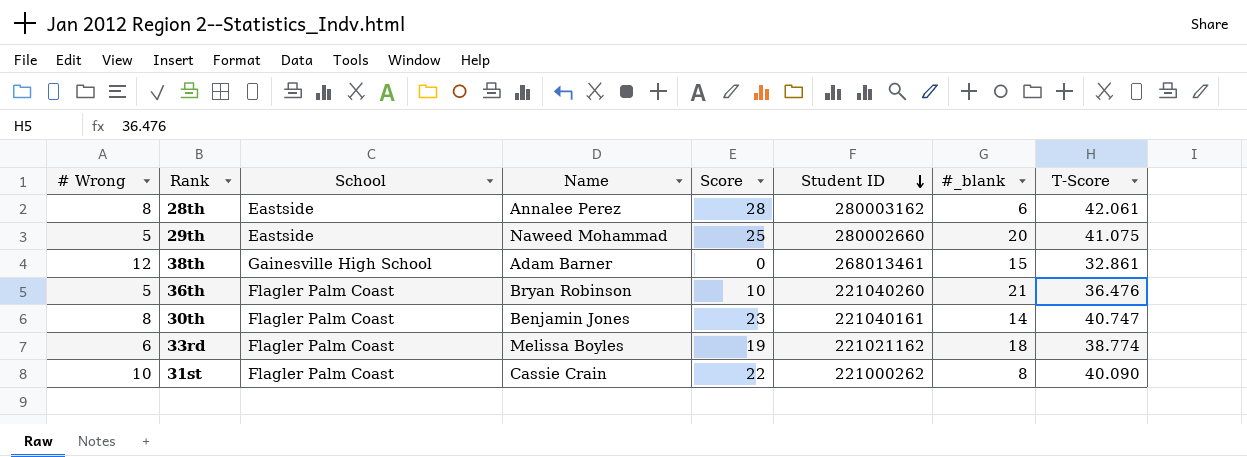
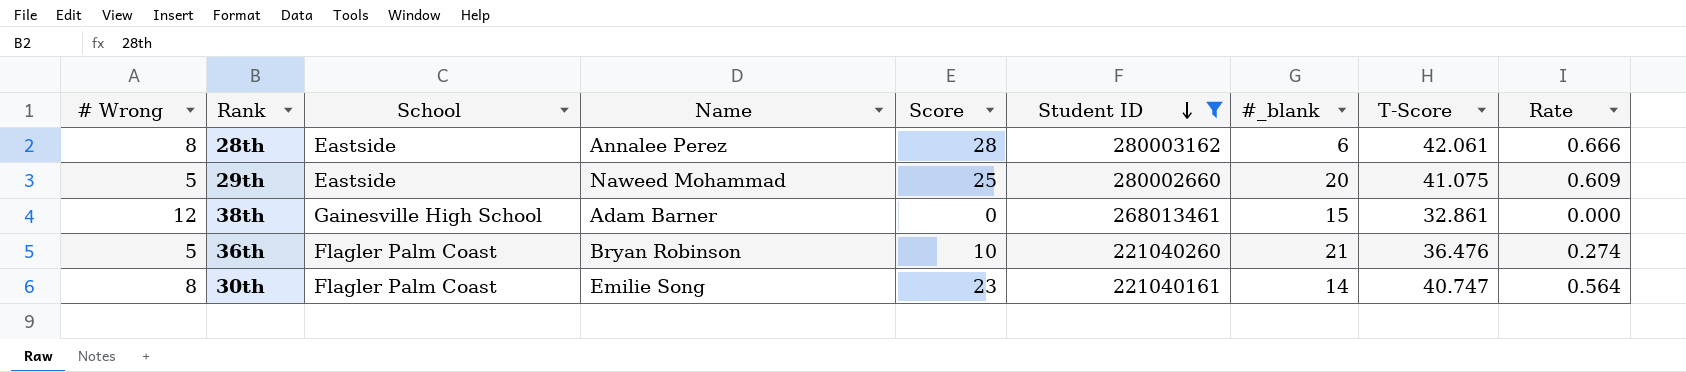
filter: none -> Student ID >= 221040161
column Rate | formula: none -> [Score] / [T-Score]
30th | Name: Benjamin Jones -> Emilie Song

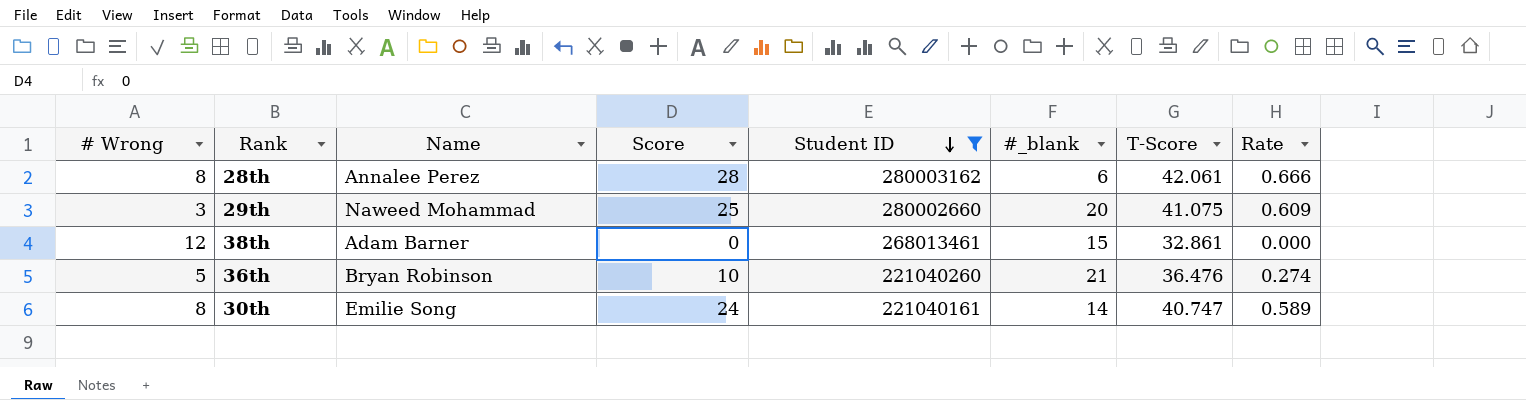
column School | position: 3 -> none
29th | # Wrong: 5 -> 3
30th | Score: 23 -> 24
30th | Rate: 0.564 -> 0.589

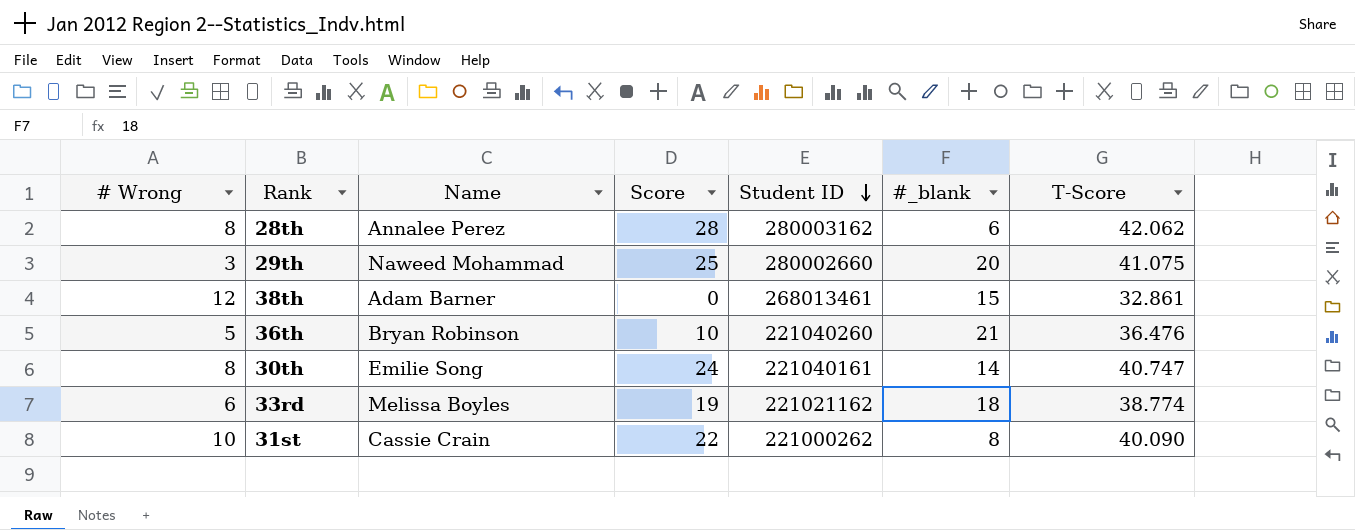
filter: Student ID >= 221040161 -> none
column Rate | formula: [Score] / [T-Score] -> none
28th | T-Score: 42.061 -> 42.062

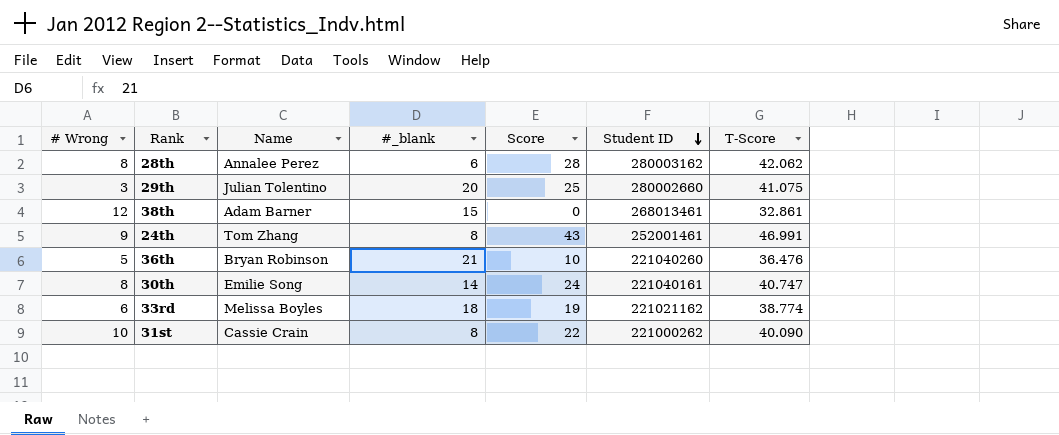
column #_blank | position: 6 -> 4
29th | Name: Naweed Mohammad -> Julian Tolentino
row 24th: none -> 9 | Tom Zhang | 8 | 43 | 252001461 | 46.991

